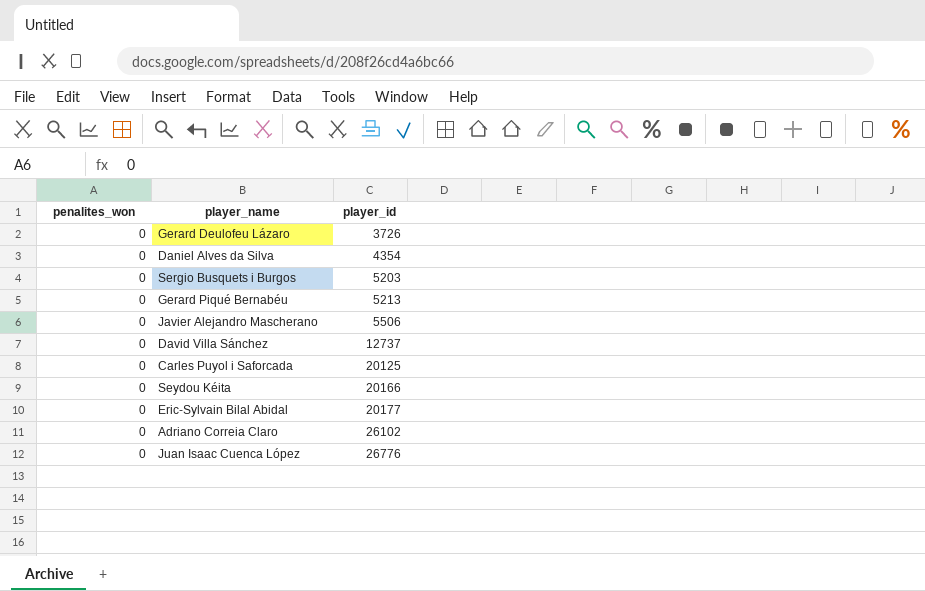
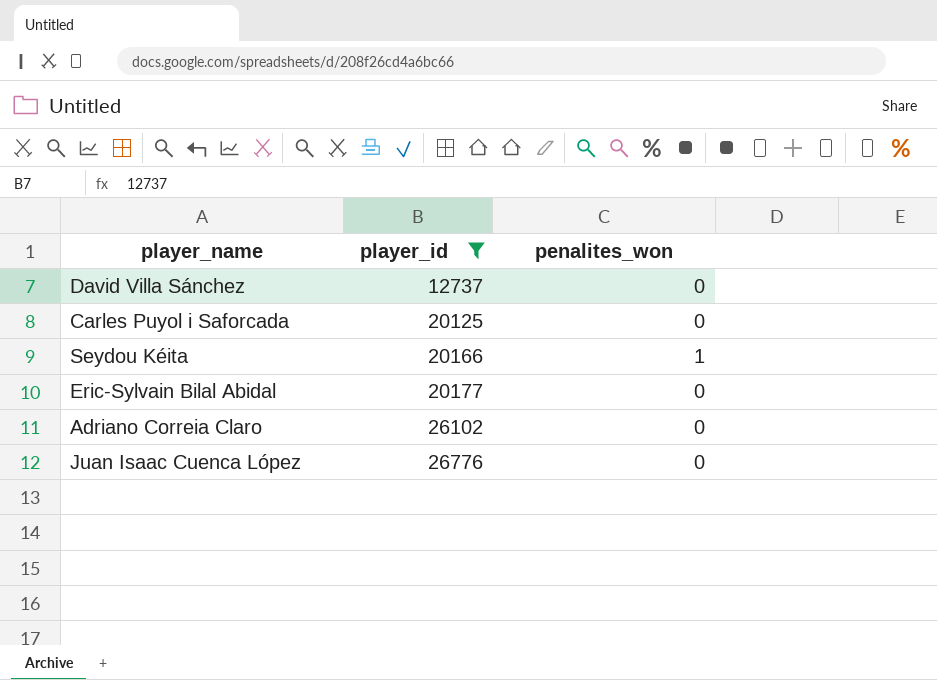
filter: none -> player_id >= 12737
column penalites_won | position: 1 -> 3
Seydou Kéita | penalites_won: 0 -> 1

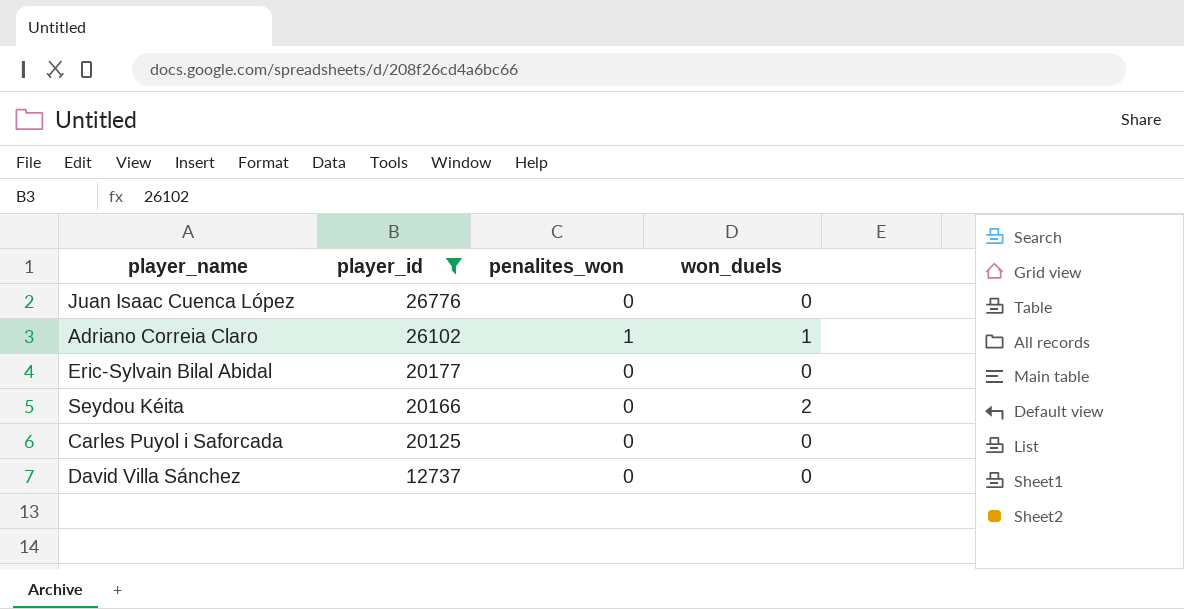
row order: player_id ascending -> player_id descending
column won_duels | position: none -> 4
Adriano Correia Claro | penalites_won: 0 -> 1
Seydou Kéita | penalites_won: 1 -> 0

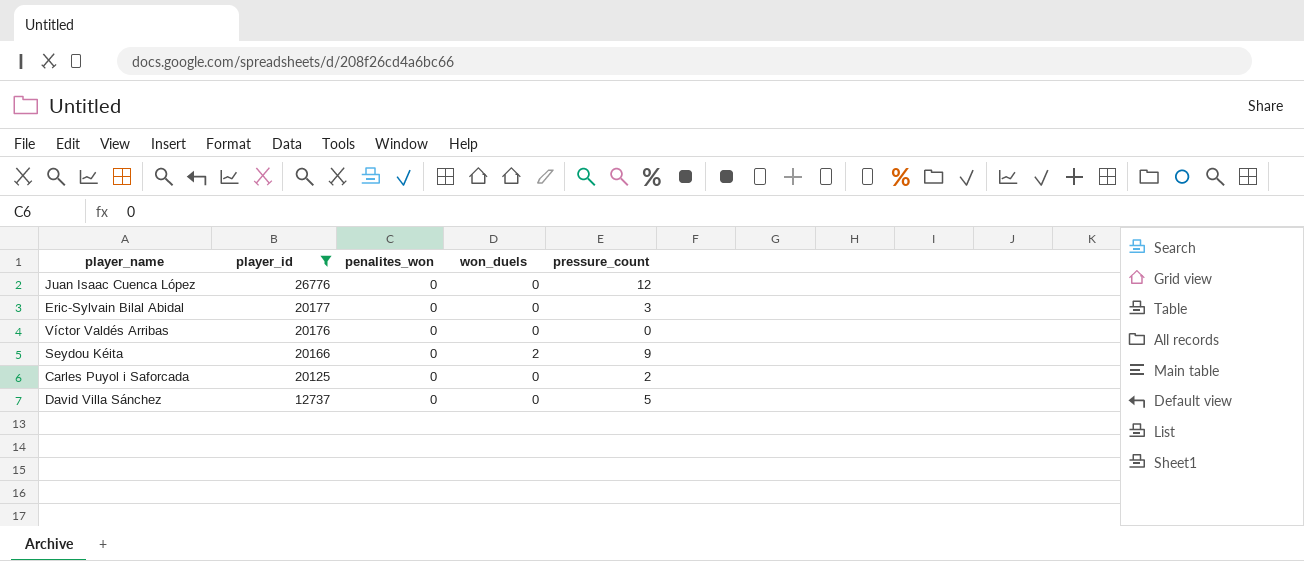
column pressure_count | position: none -> 5
row Adriano Correia Claro: 26102 | 1 | 1 -> none
row Víctor Valdés Arribas: none -> 20176 | 0 | 0 | 0

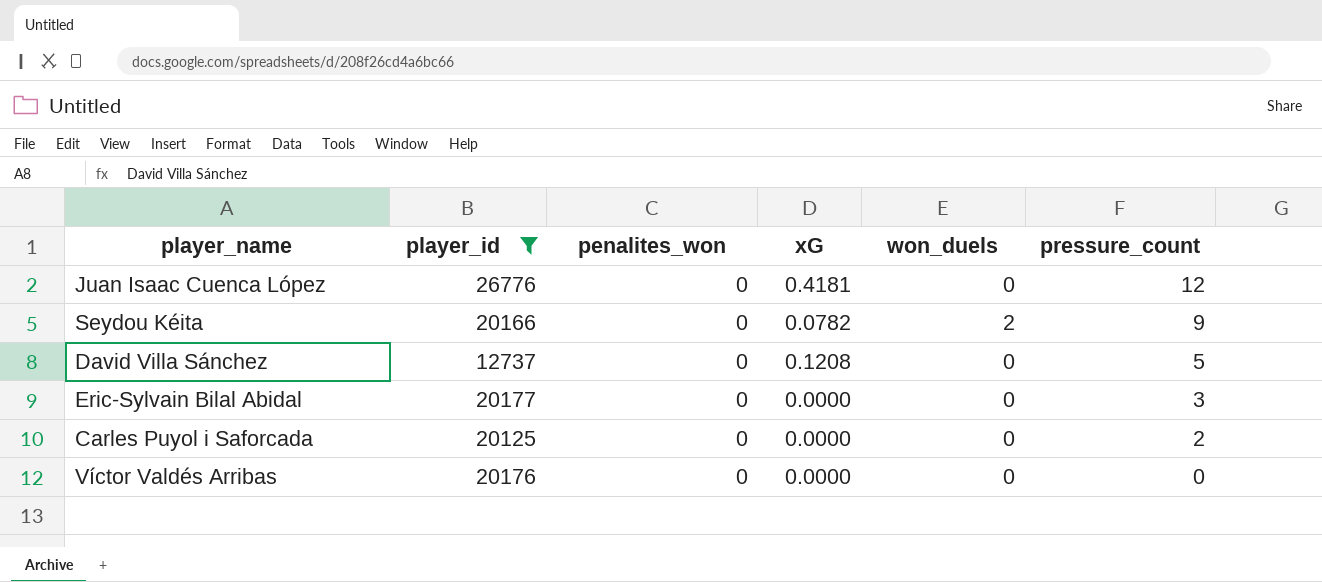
row order: player_id descending -> pressure_count descending
column xG | position: none -> 4

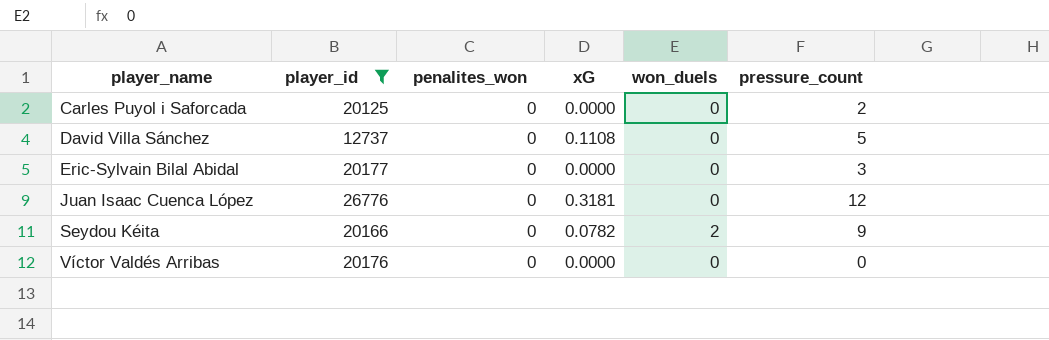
row order: pressure_count descending -> player_name ascending
David Villa Sánchez | xG: 0.1208 -> 0.1108
Juan Isaac Cuenca López | xG: 0.4181 -> 0.3181

